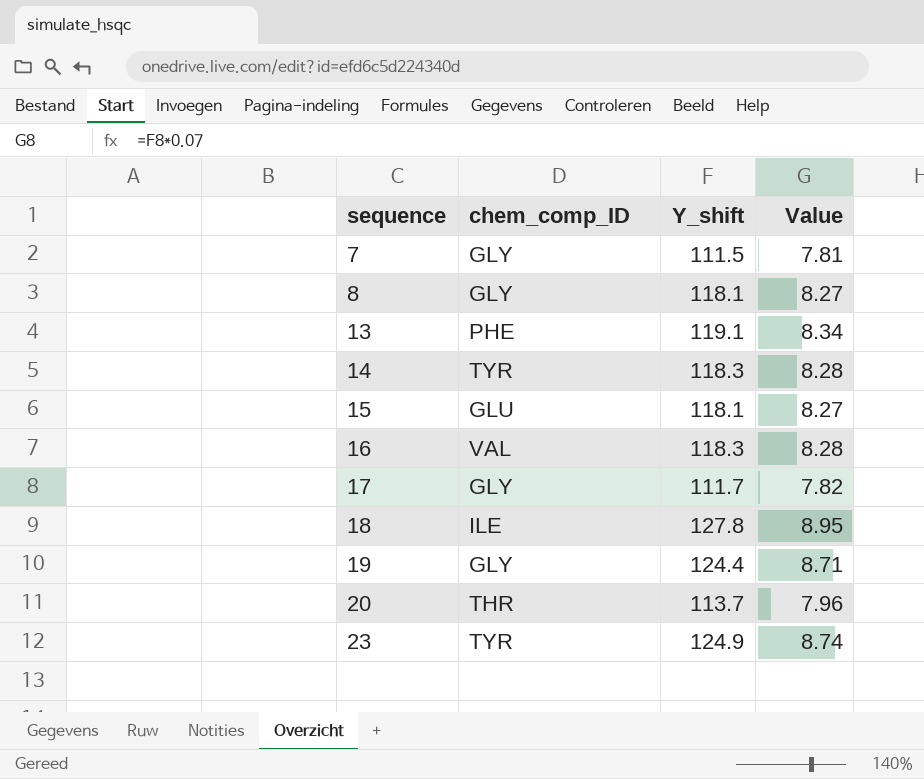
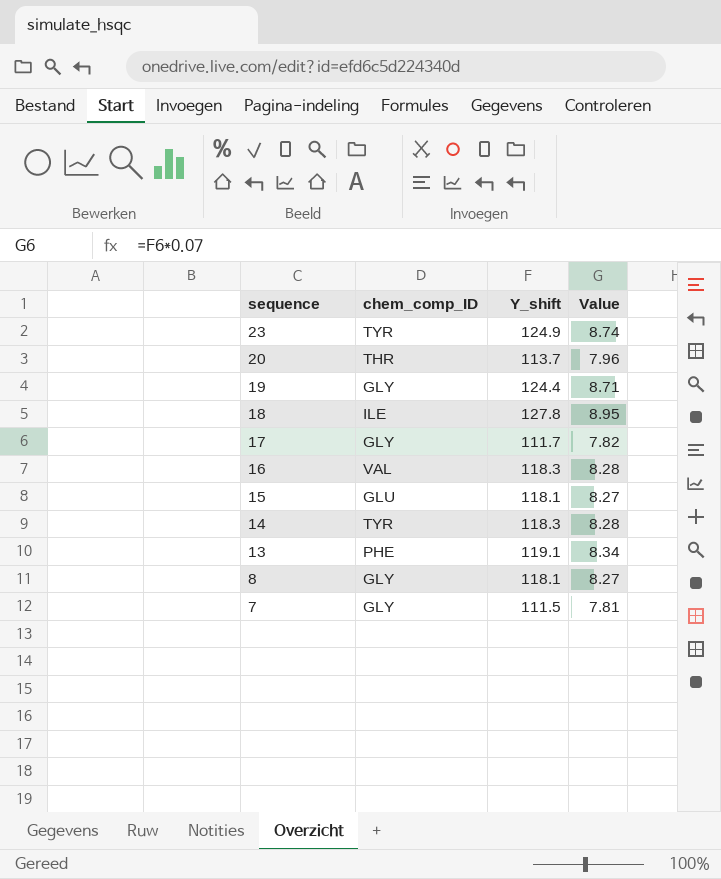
row order: sequence ascending -> sequence descending

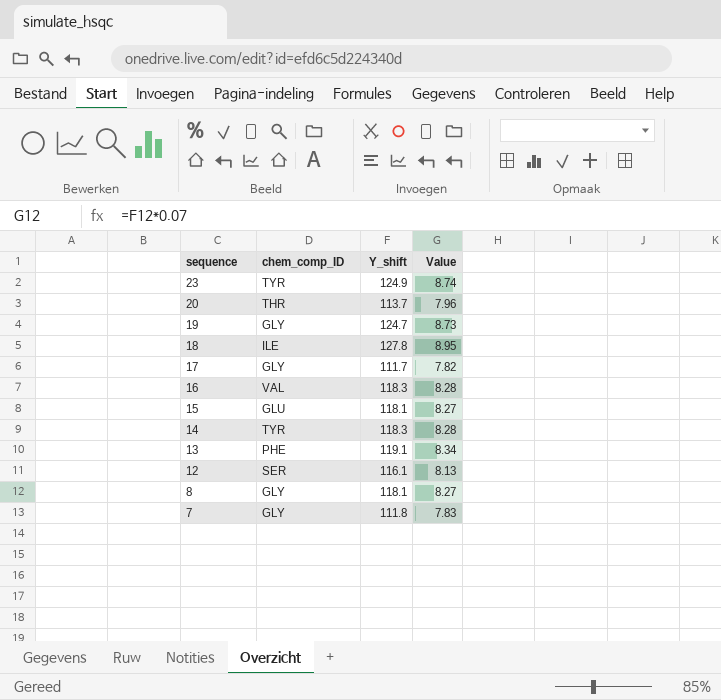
19 | Y_shift: 124.4 -> 124.7
19 | Value: 8.71 -> 8.73
row 12: none -> SER | 116.1 | 8.13
7 | Y_shift: 111.5 -> 111.8
7 | Value: 7.81 -> 7.83

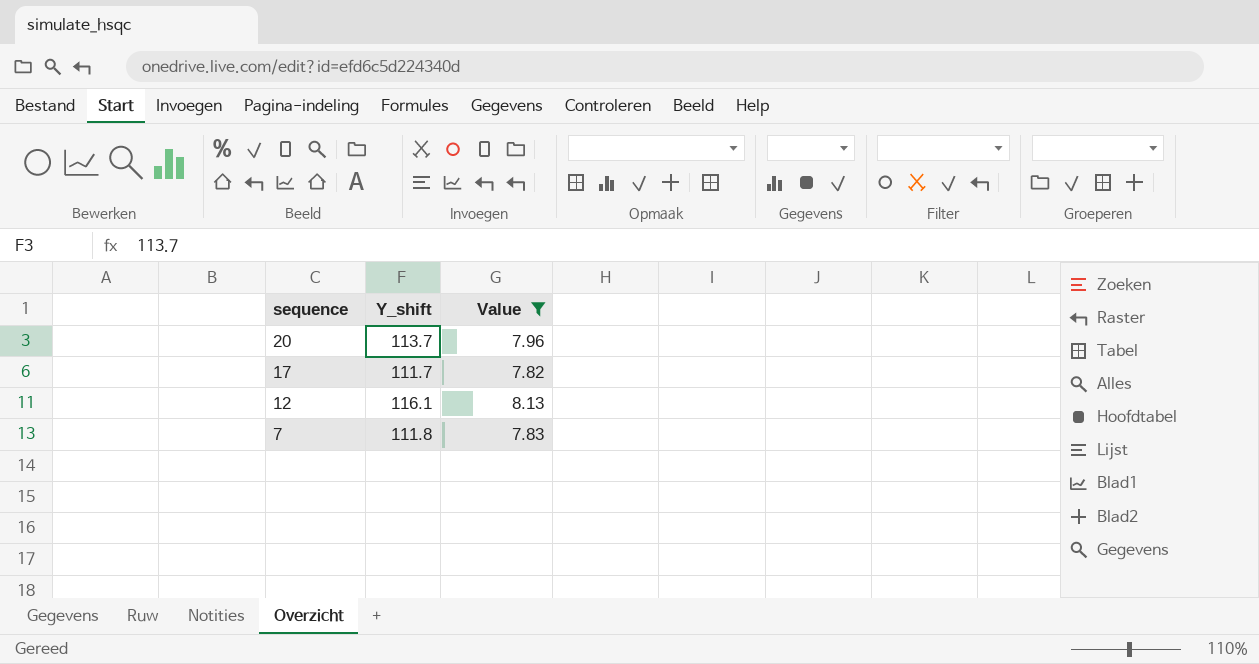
filter: none -> Value <= 8.13
column chem_comp_ID | position: 2 -> none

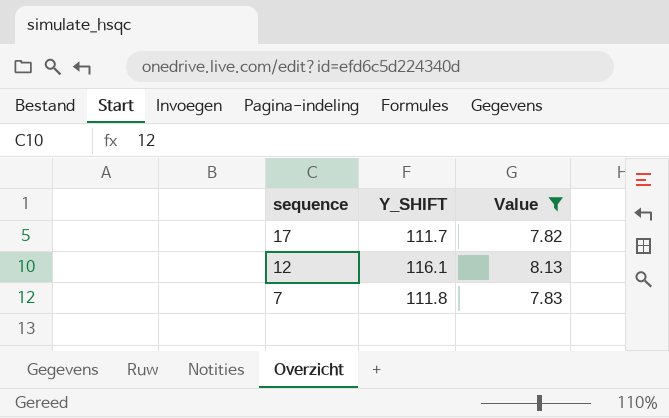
column name: Y_shift -> Y_SHIFT
row 20: 113.7 | 7.96 -> none

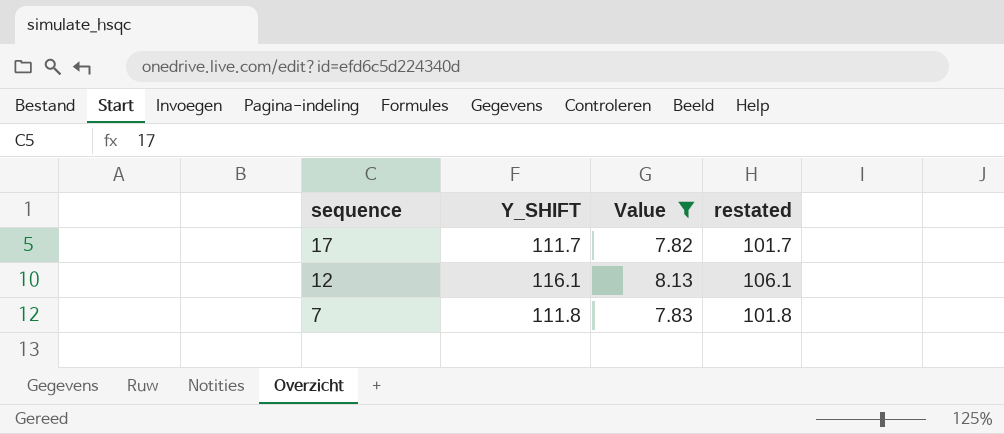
column restated | formula: none -> [Y_SHIFT] - 10

